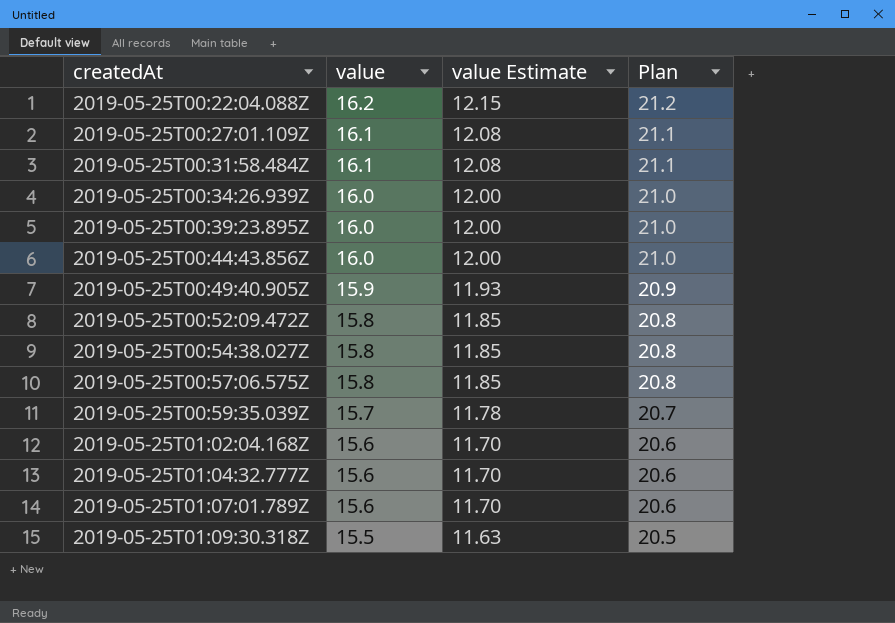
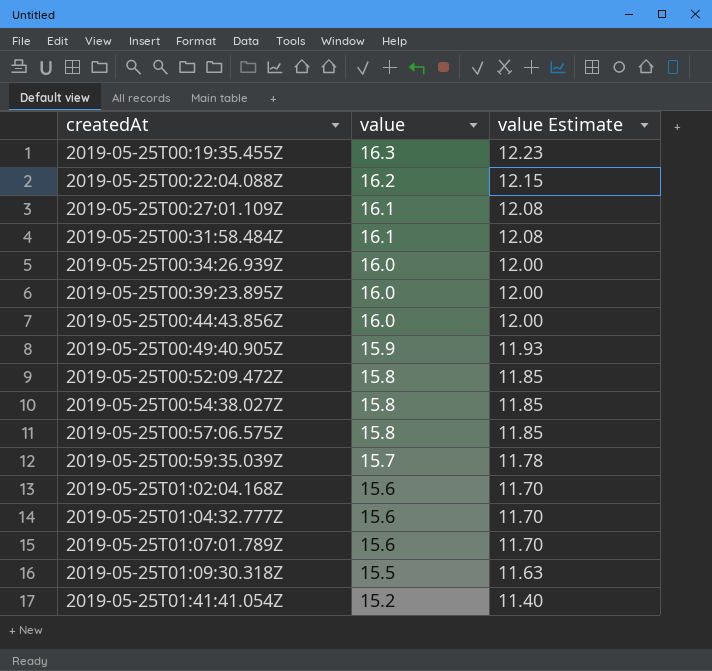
column Plan | formula: [value] + 5 -> none
row 2019-05-25T00:19:35.455Z: none -> 16.3 | 12.23
row 2019-05-25T01:41:41.054Z: none -> 15.2 | 11.40

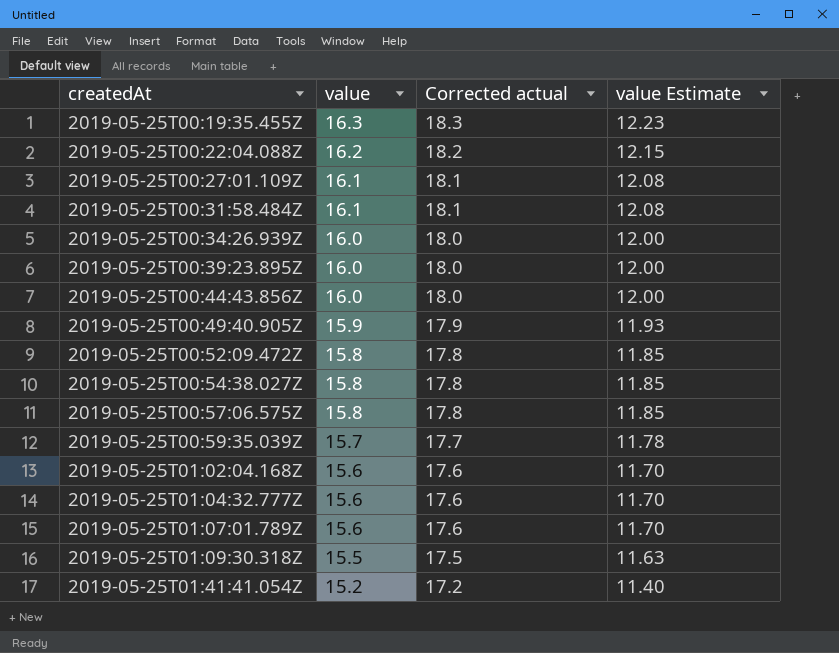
column Corrected actual | formula: none -> [value] + 2

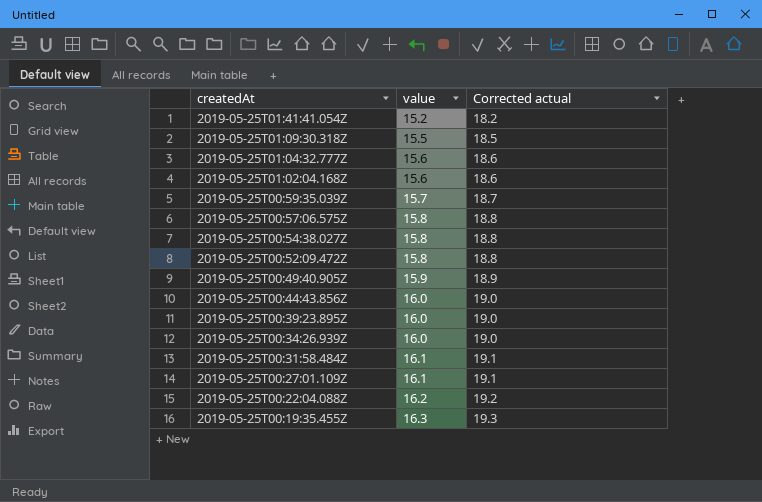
row order: createdAt ascending -> createdAt descending
column value Estimate | formula: [value] * 0.75 -> none
column Corrected actual | formula: [value] + 2 -> [value] + 3
row 2019-05-25T01:07:01.789Z: 15.6 | 17.6 | 11.70 -> none

